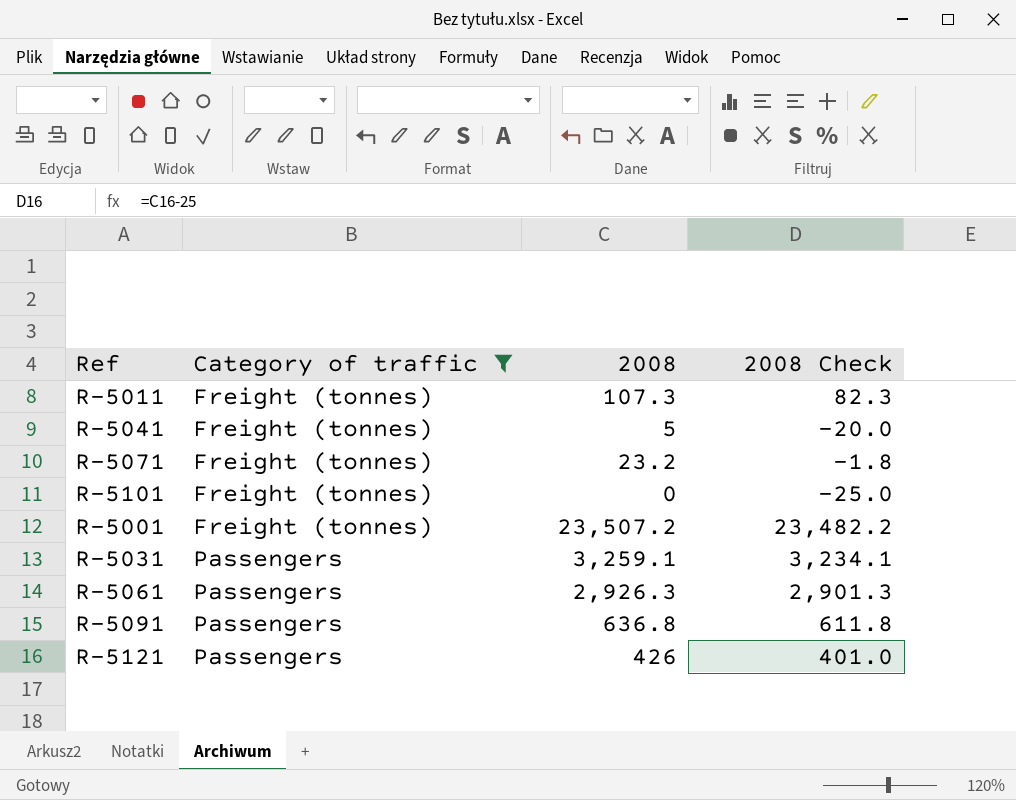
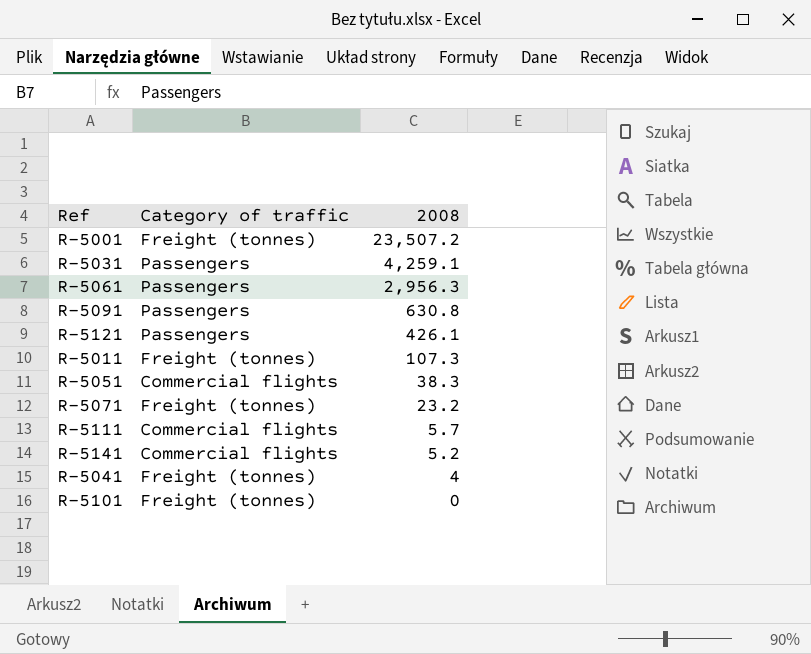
filter: Category of traffic != Commercial flights -> none
row order: Category of traffic ascending -> 2008 descending
column 2008 Check | formula: [2008] - 25 -> none
R-5031 | 2008: 3,259.1 -> 4,259.1
R-5061 | 2008: 2,926.3 -> 2,956.3
R-5091 | 2008: 636.8 -> 630.8
R-5121 | 2008: 426 -> 426.1
R-5041 | 2008: 5 -> 4

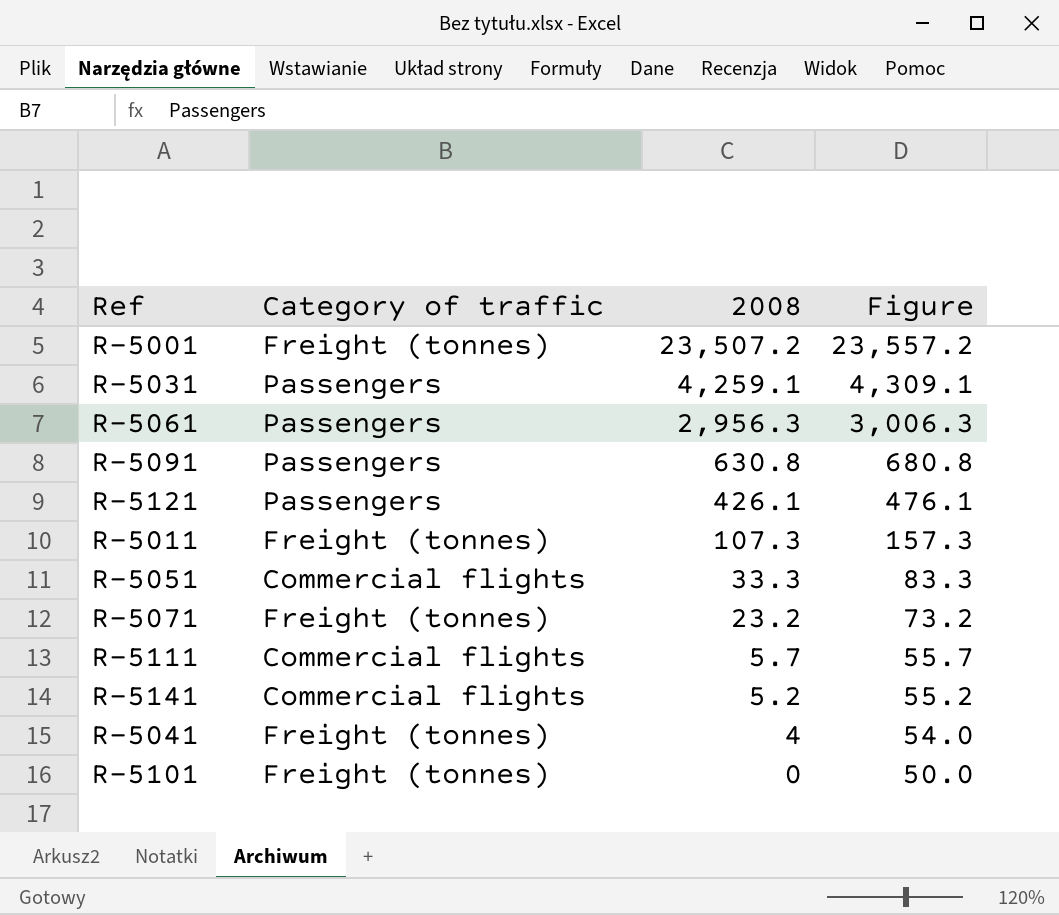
column Figure | formula: none -> [2008] + 50
R-5051 | 2008: 38.3 -> 33.3

